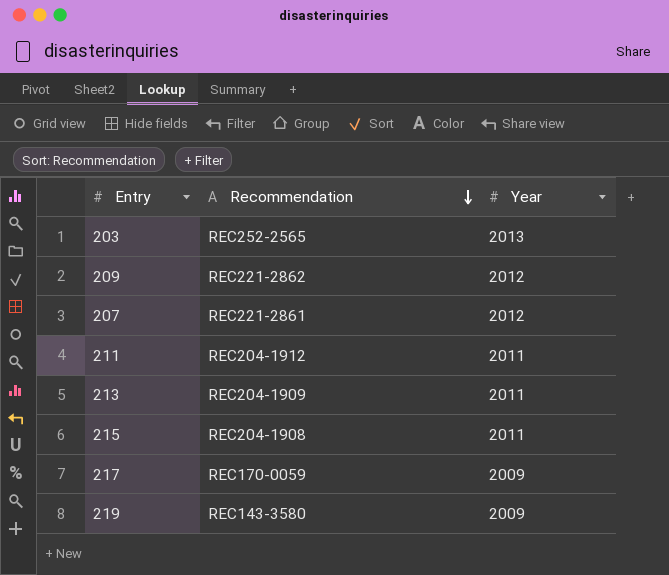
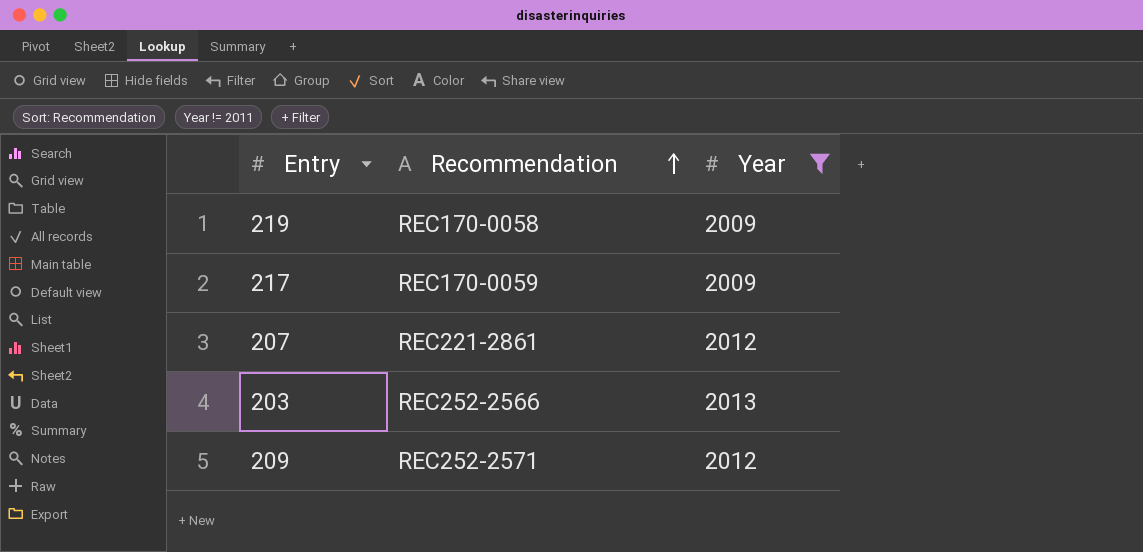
filter: none -> Year != 2011
row order: Recommendation descending -> Recommendation ascending
219 | Recommendation: REC143-3580 -> REC170-0058
203 | Recommendation: REC252-2565 -> REC252-2566
209 | Recommendation: REC221-2862 -> REC252-2571

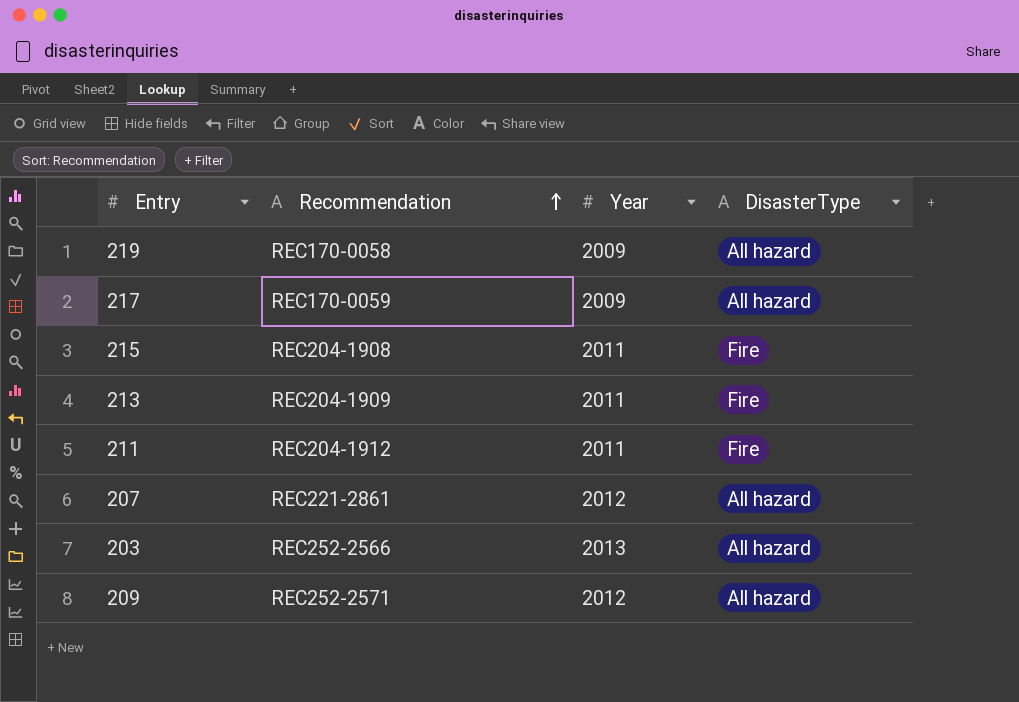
filter: Year != 2011 -> none
column DisasterType | position: none -> 4

